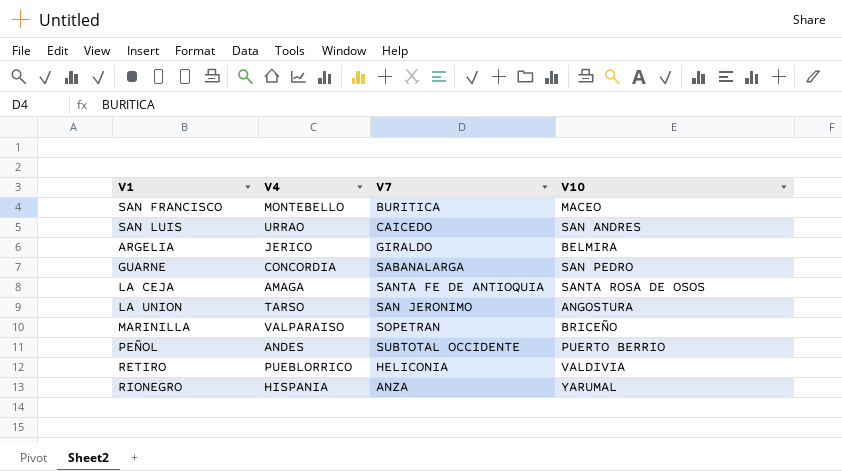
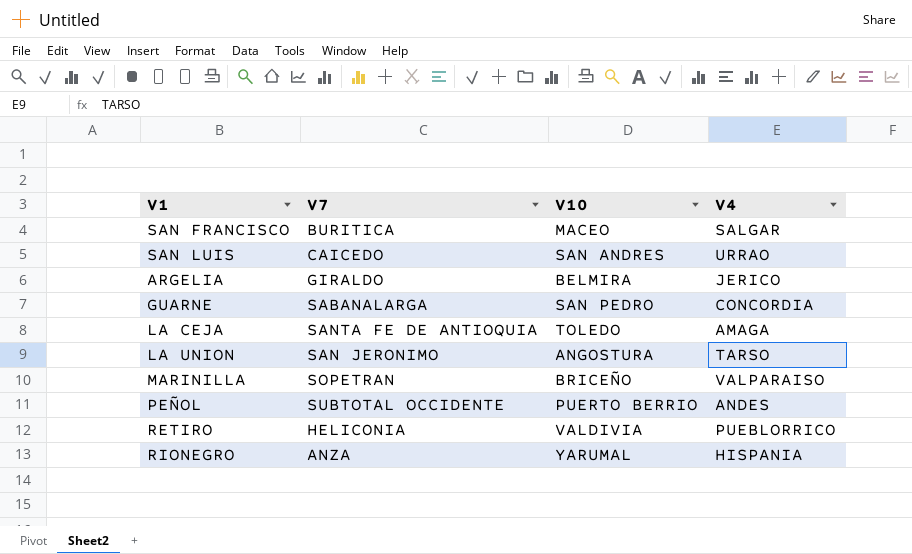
column V4 | position: 2 -> 4
SAN FRANCISCO | V4: MONTEBELLO -> SALGAR
LA CEJA | V10: SANTA ROSA DE OSOS -> TOLEDO

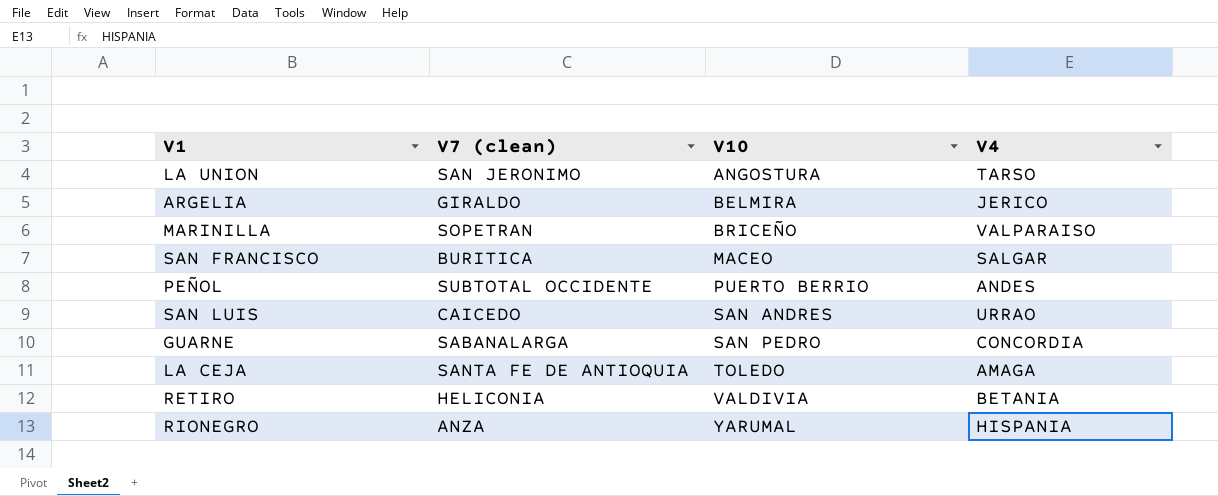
row order: none -> V10 ascending
column name: V7 -> V7 (clean)
RETIRO | V4: PUEBLORRICO -> BETANIA

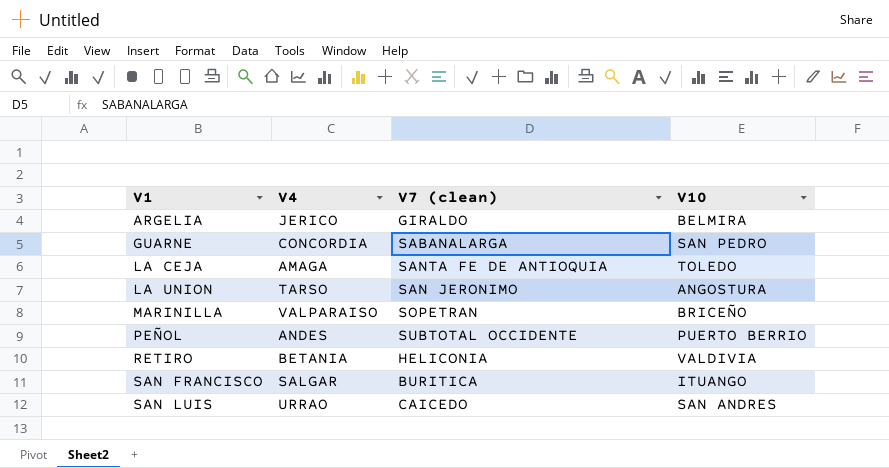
row order: V10 ascending -> V1 ascending
column V4 | position: 4 -> 2
row RIONEGRO: ANZA | YARUMAL | HISPANIA -> none
SAN FRANCISCO | V10: MACEO -> ITUANGO

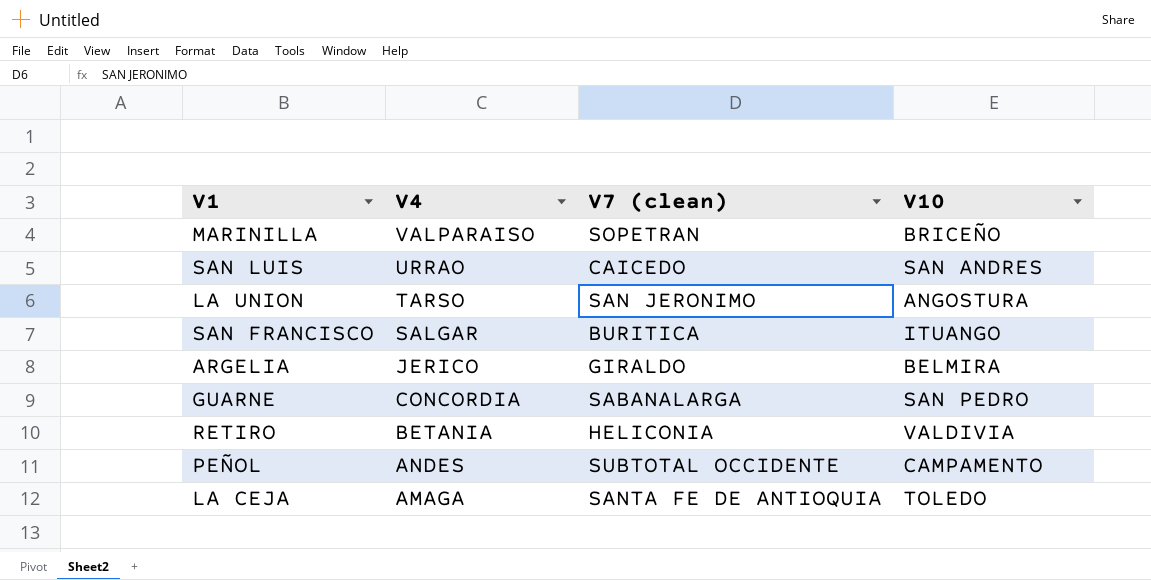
row order: V1 ascending -> V4 descending
PEÑOL | V10: PUERTO BERRIO -> CAMPAMENTO

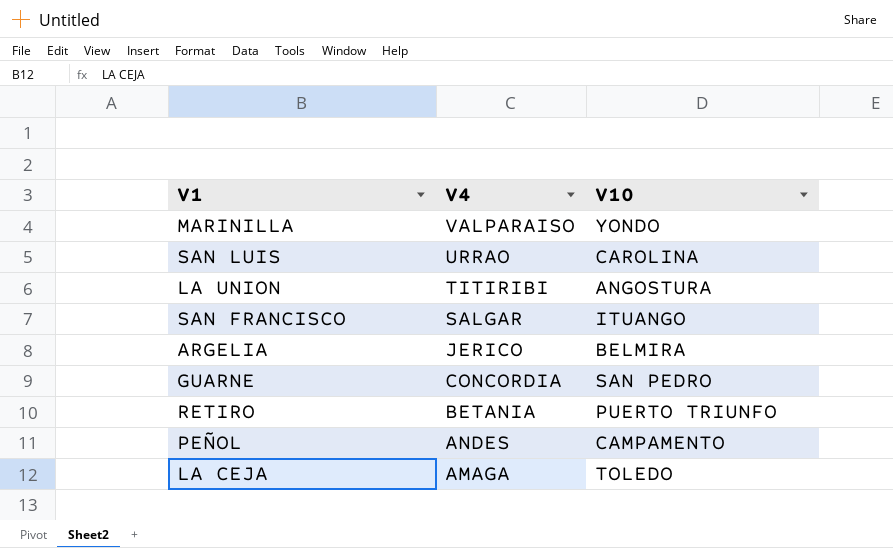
column V7 (clean) | position: 3 -> none
MARINILLA | V10: BRICEÑO -> YONDO
SAN LUIS | V10: SAN ANDRES -> CAROLINA
LA UNION | V4: TARSO -> TITIRIBI
RETIRO | V10: VALDIVIA -> PUERTO TRIUNFO

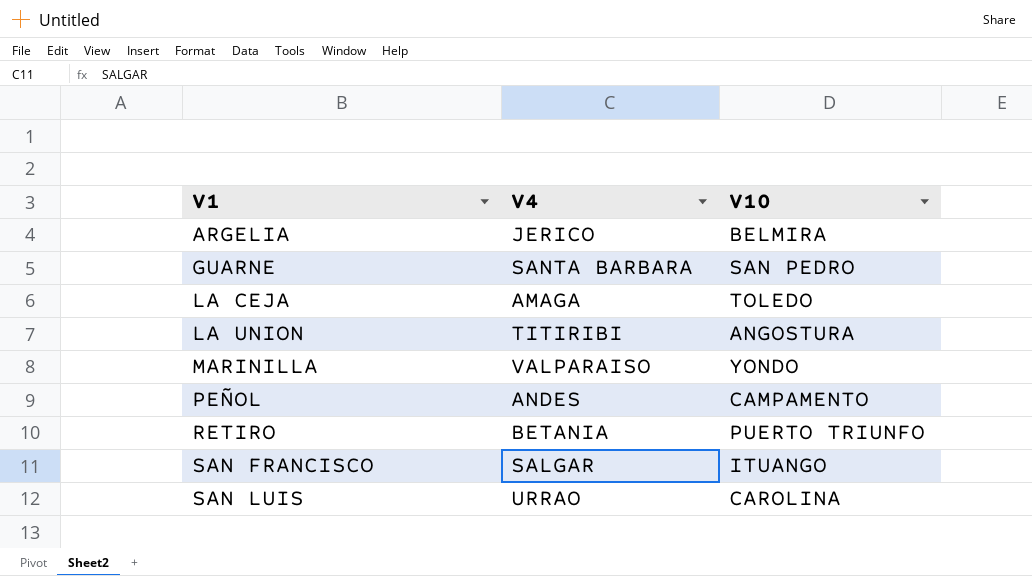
row order: V4 descending -> V1 ascending
GUARNE | V4: CONCORDIA -> SANTA BARBARA

